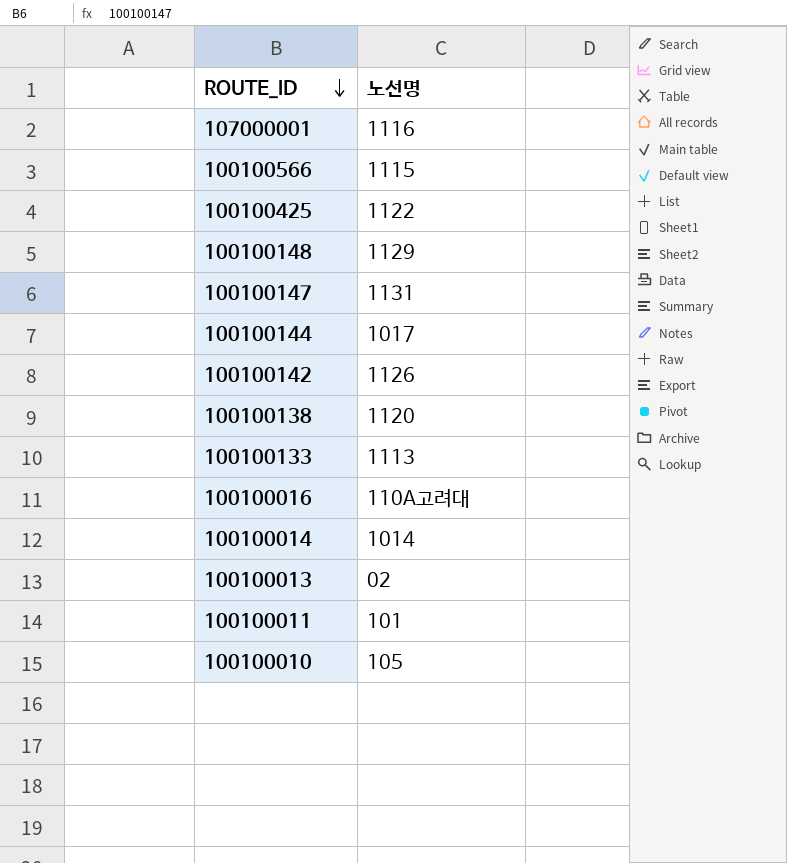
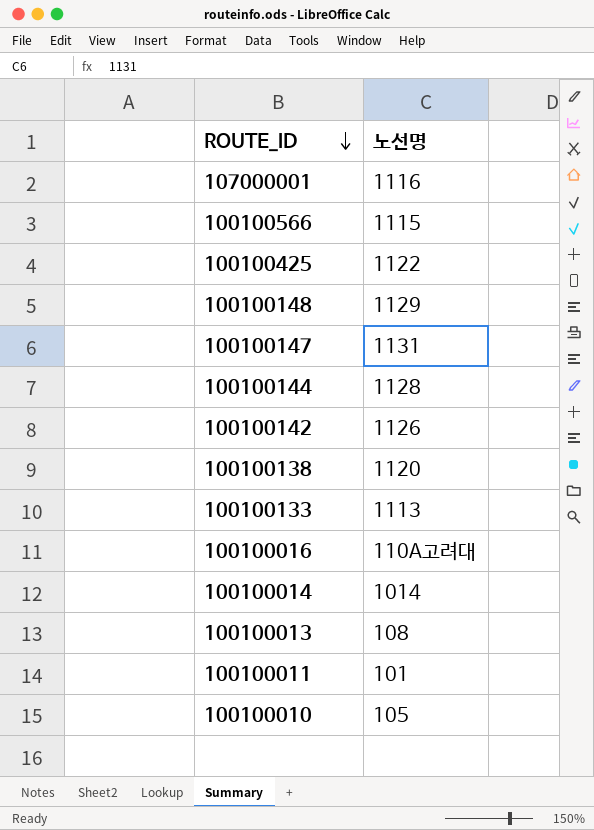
100100144 | 노선명: 1017 -> 1128
100100013 | 노선명: 02 -> 108

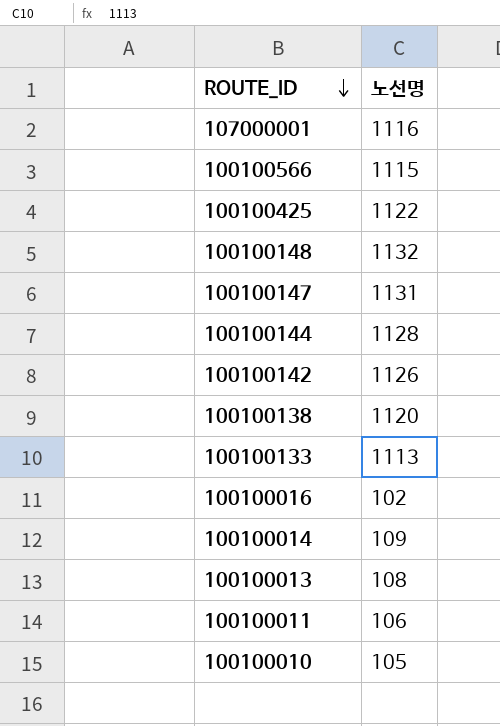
100100148 | 노선명: 1129 -> 1132
100100016 | 노선명: 110A고려대 -> 102
100100014 | 노선명: 1014 -> 109
100100011 | 노선명: 101 -> 106

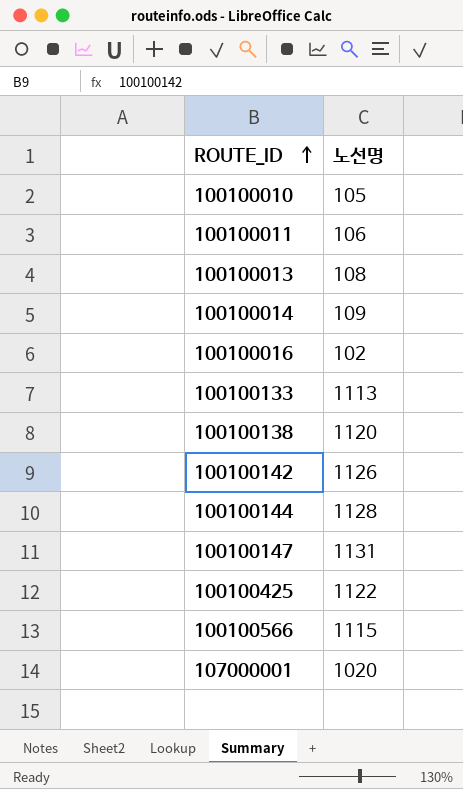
row order: ROUTE_ID descending -> ROUTE_ID ascending
row 100100148: 1132 -> none
107000001 | 노선명: 1116 -> 1020

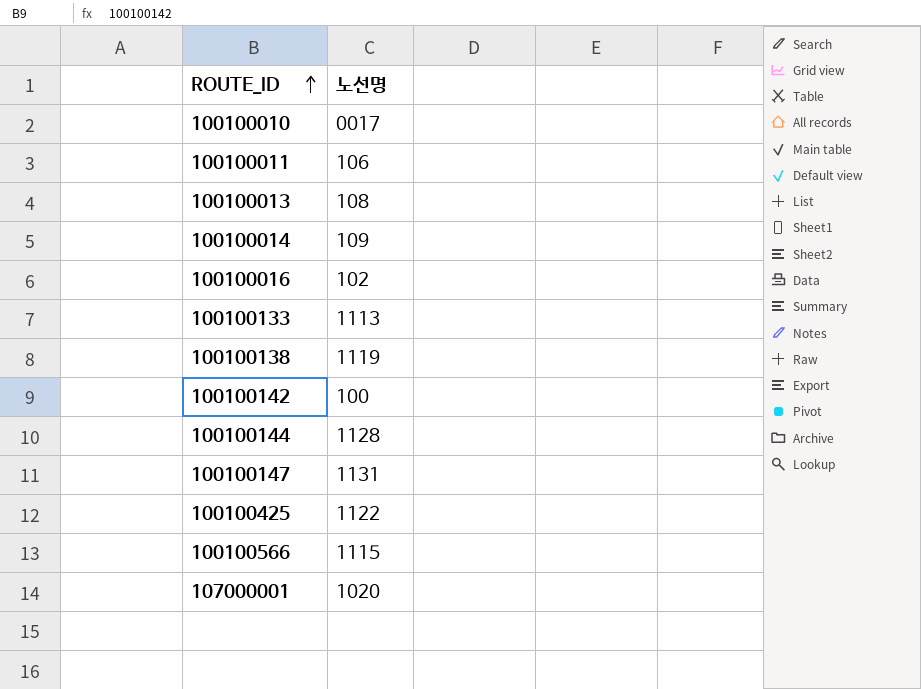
100100010 | 노선명: 105 -> 0017
100100138 | 노선명: 1120 -> 1119
100100142 | 노선명: 1126 -> 100

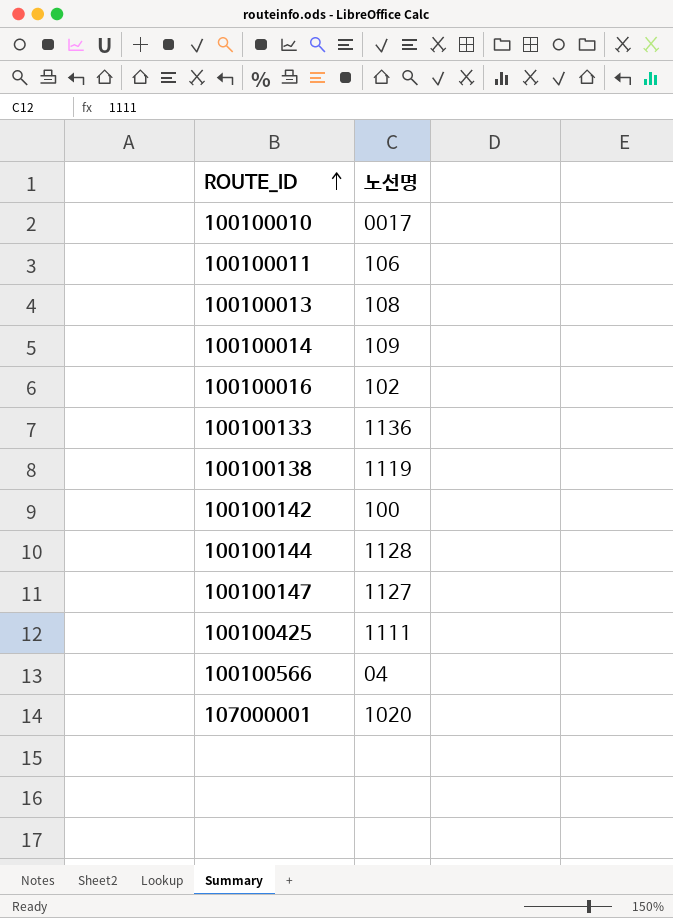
100100133 | 노선명: 1113 -> 1136
100100147 | 노선명: 1131 -> 1127
100100425 | 노선명: 1122 -> 1111
100100566 | 노선명: 1115 -> 04

